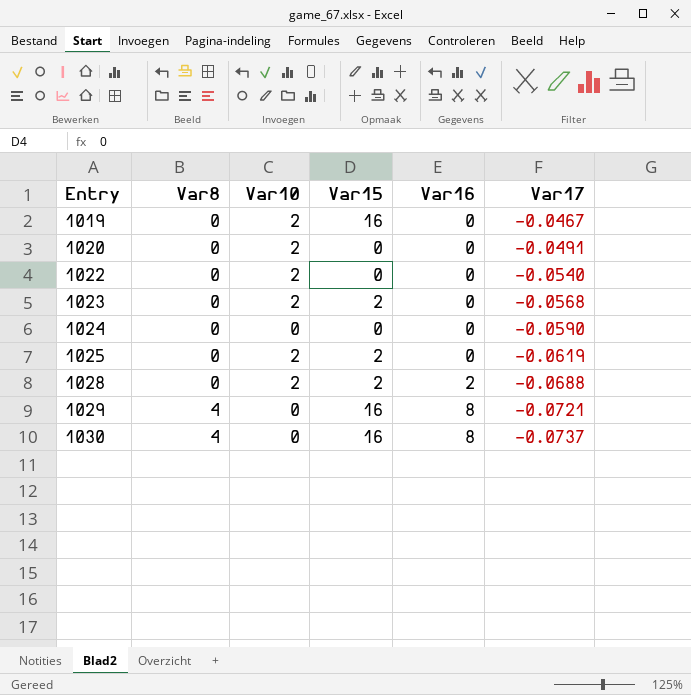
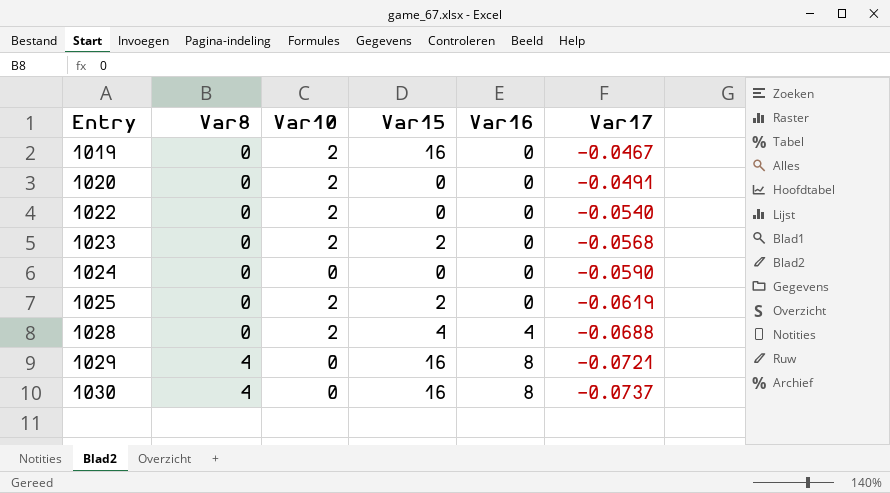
1028 | Var15: 2 -> 4
1028 | Var16: 2 -> 4

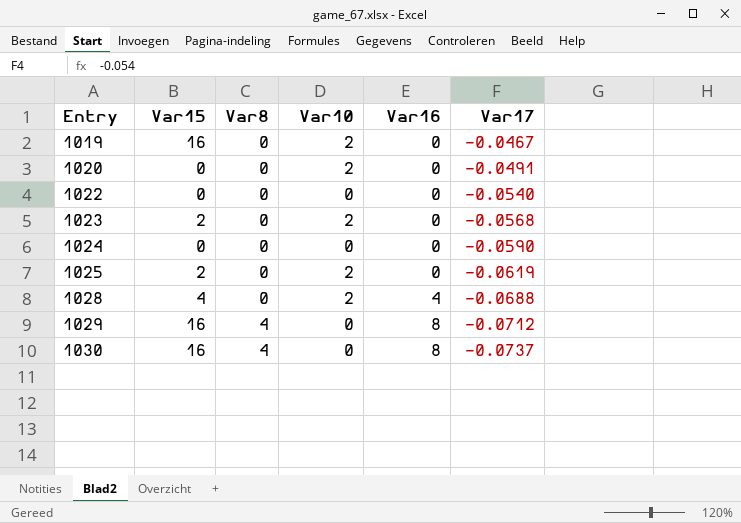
column Var15 | position: 4 -> 2
1022 | Var10: 2 -> 0
1029 | Var17: -0.0721 -> -0.0712

